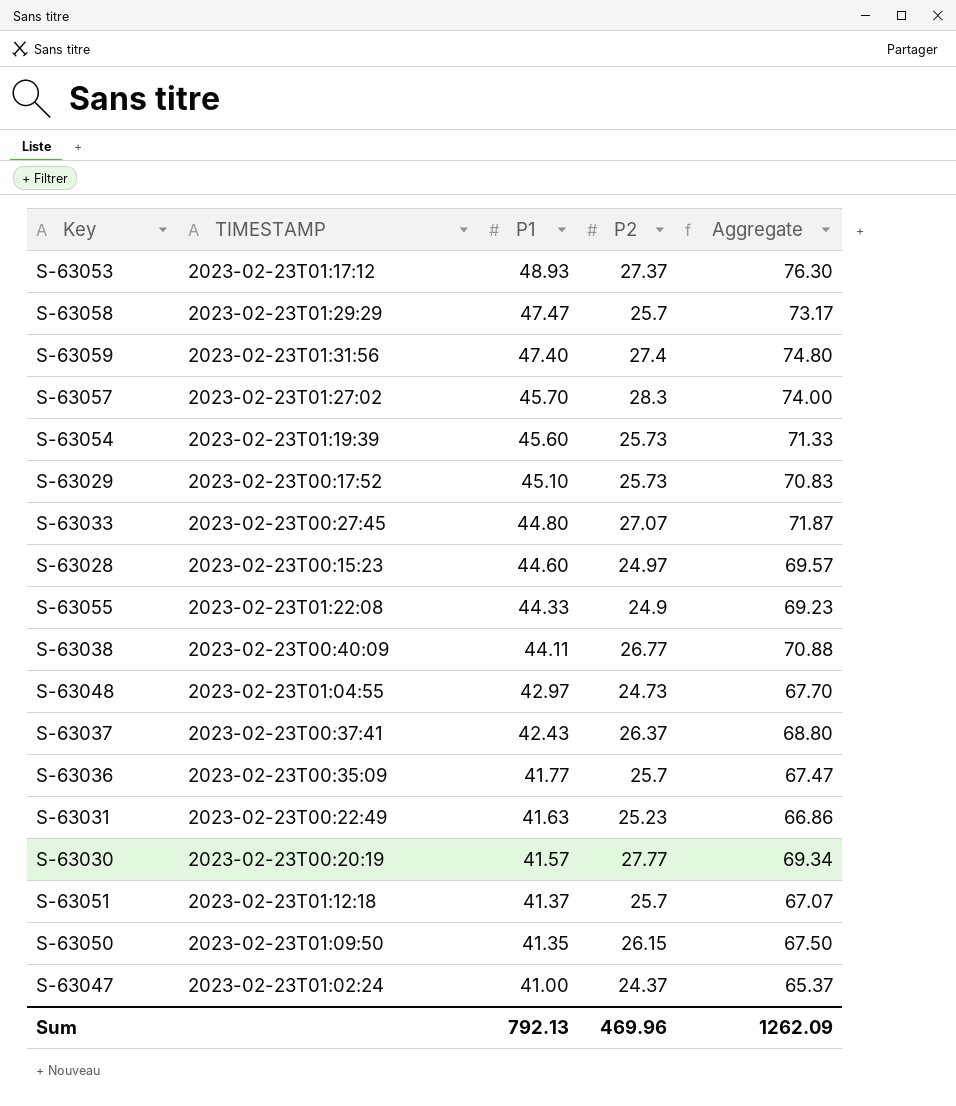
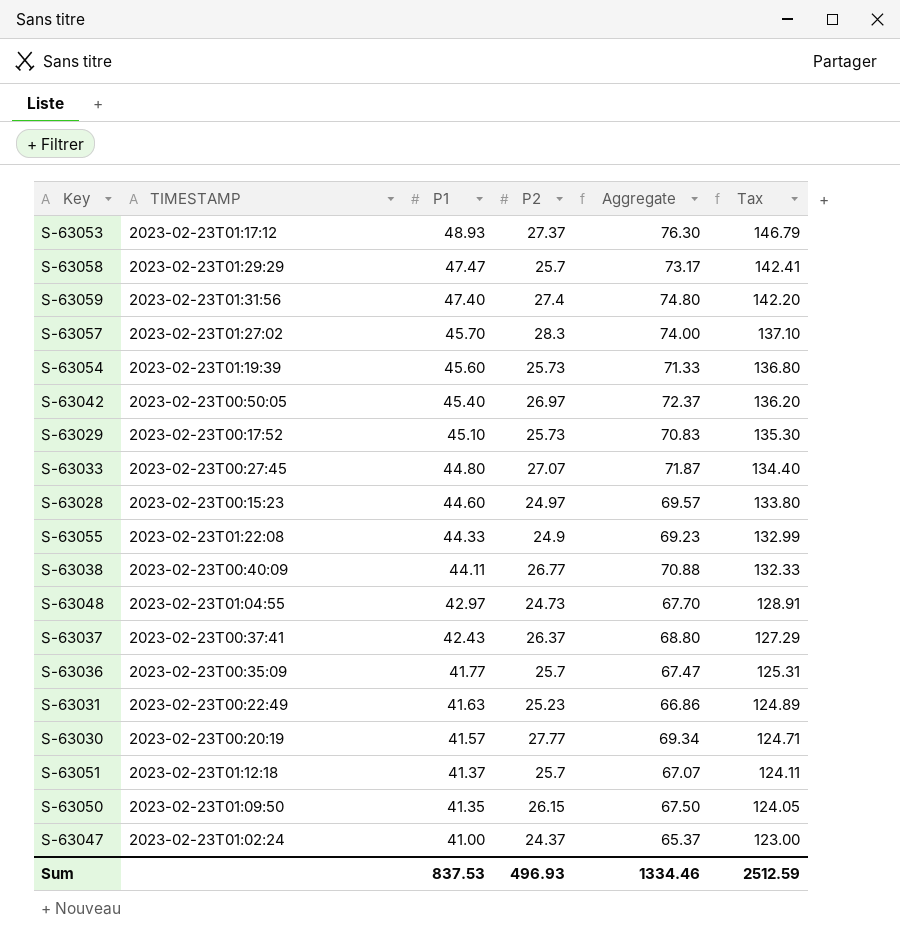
column Tax | formula: none -> [P1] * 3
row S-63042: none -> 2023-02-23T00:50:05 | 45.40 | 26.97 | 72.37 | 136.20
Sum | P1: 792.13 -> 837.53
Sum | P2: 469.96 -> 496.93
Sum | Aggregate: 1262.09 -> 1334.46

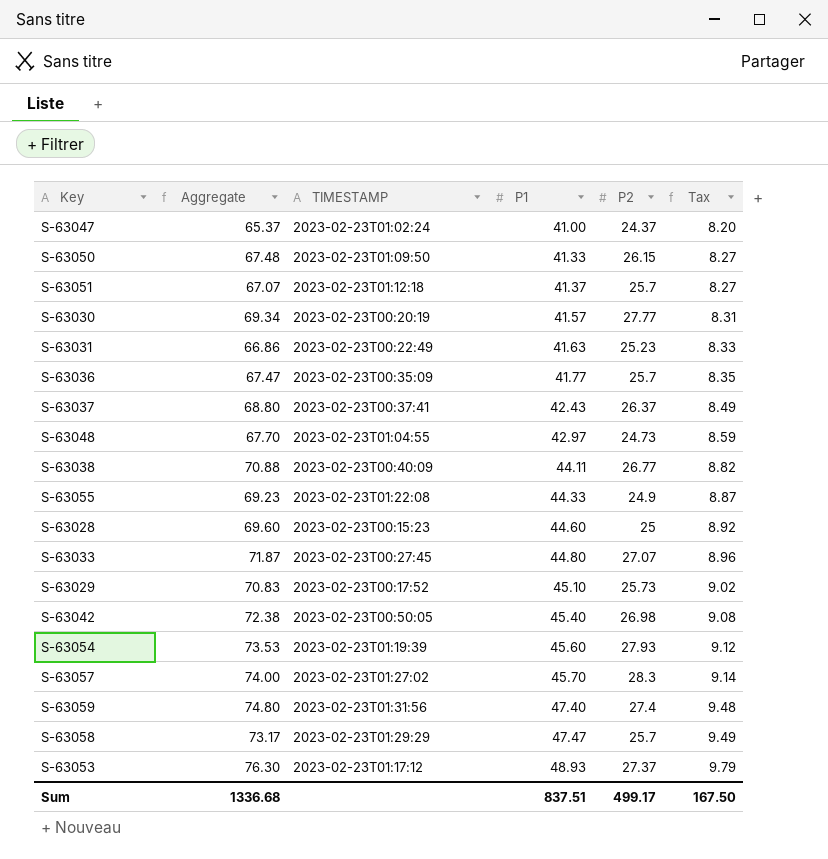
row order: P1 descending -> P1 ascending
column Aggregate | position: 5 -> 2
column Tax | formula: [P1] * 3 -> [P1] * 0.2
S-63050 | Aggregate: 67.50 -> 67.48
S-63050 | P1: 41.35 -> 41.33
S-63028 | Aggregate: 69.57 -> 69.60
S-63028 | P2: 24.97 -> 25
S-63042 | Aggregate: 72.37 -> 72.38
S-63042 | P2: 26.97 -> 26.98
S-63054 | Aggregate: 71.33 -> 73.53
S-63054 | P2: 25.73 -> 27.93
Sum | Aggregate: 1334.46 -> 1336.68
Sum | P1: 837.53 -> 837.51
Sum | P2: 496.93 -> 499.17
Sum | Tax: 2512.59 -> 167.50

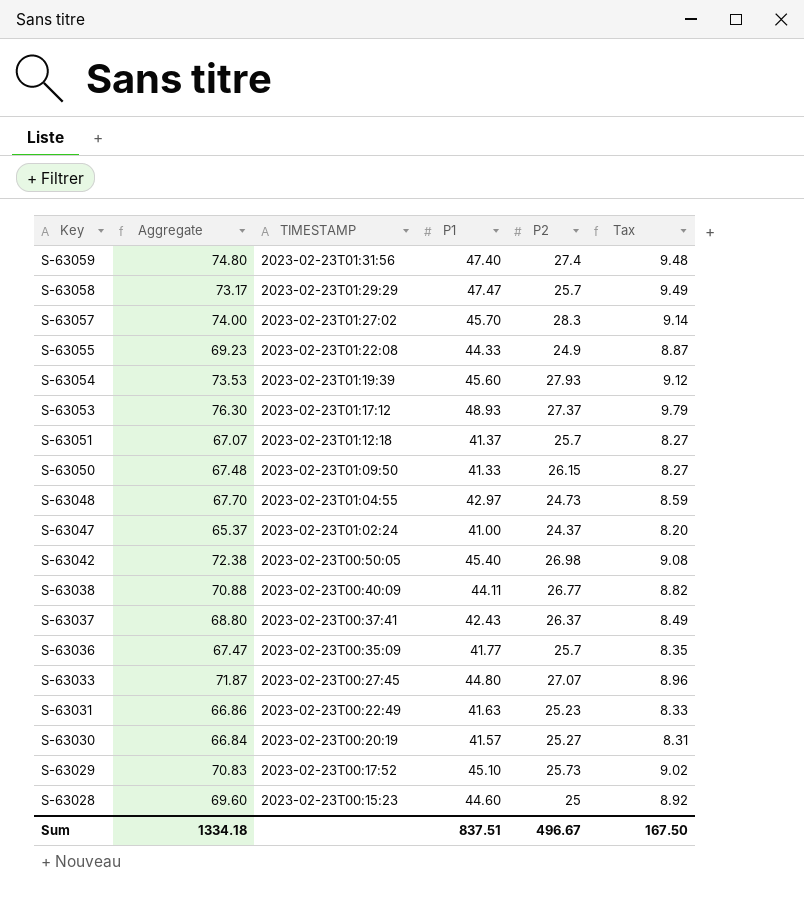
row order: P1 ascending -> Key descending
S-63030 | Aggregate: 69.34 -> 66.84
S-63030 | P2: 27.77 -> 25.27
Sum | Aggregate: 1336.68 -> 1334.18
Sum | P2: 499.17 -> 496.67

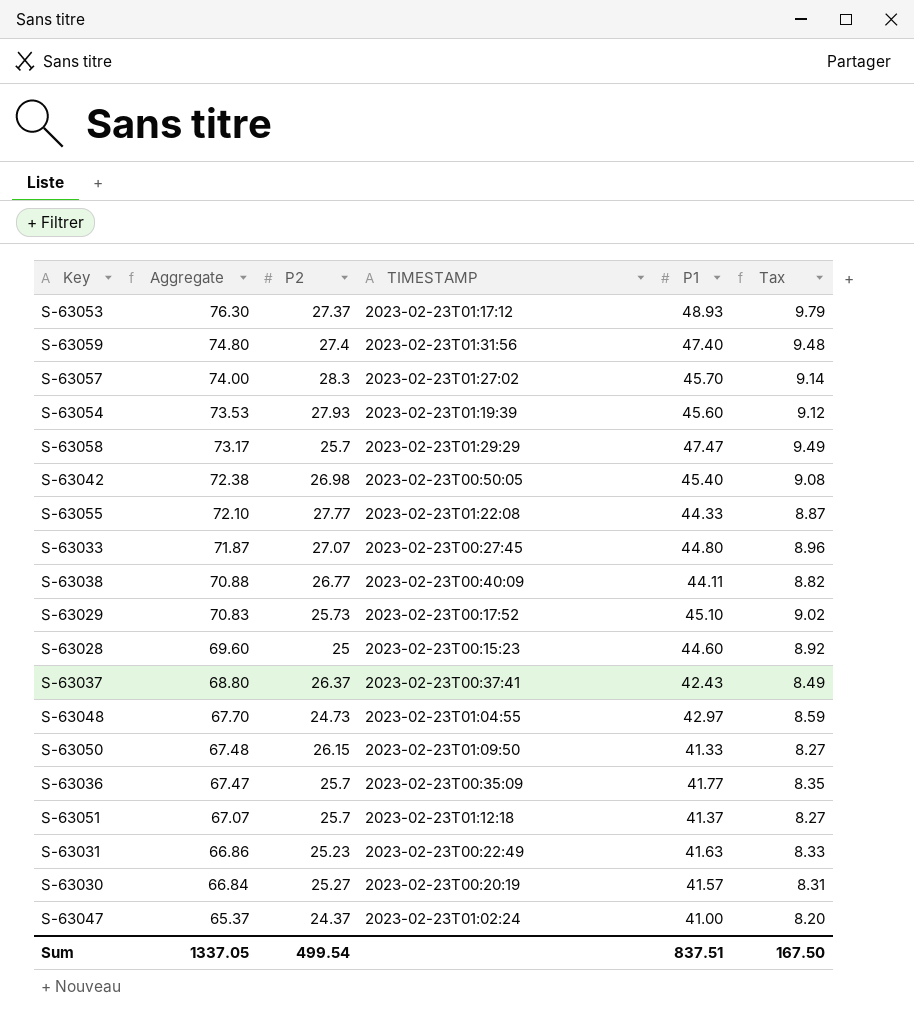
row order: Key descending -> Aggregate descending
column P2 | position: 5 -> 3
S-63055 | Aggregate: 69.23 -> 72.10
S-63055 | P2: 24.9 -> 27.77
Sum | Aggregate: 1334.18 -> 1337.05
Sum | P2: 496.67 -> 499.54

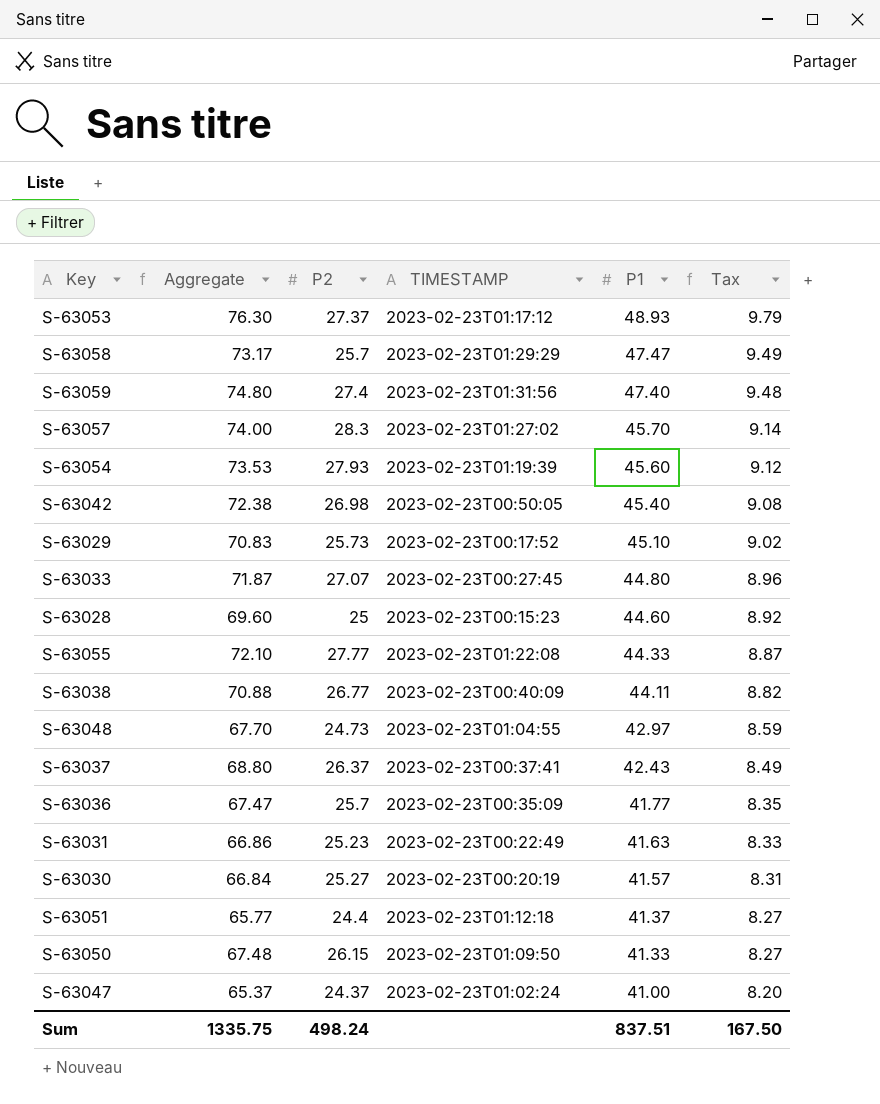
row order: Aggregate descending -> P1 descending
S-63051 | Aggregate: 67.07 -> 65.77
S-63051 | P2: 25.7 -> 24.4
Sum | Aggregate: 1337.05 -> 1335.75
Sum | P2: 499.54 -> 498.24

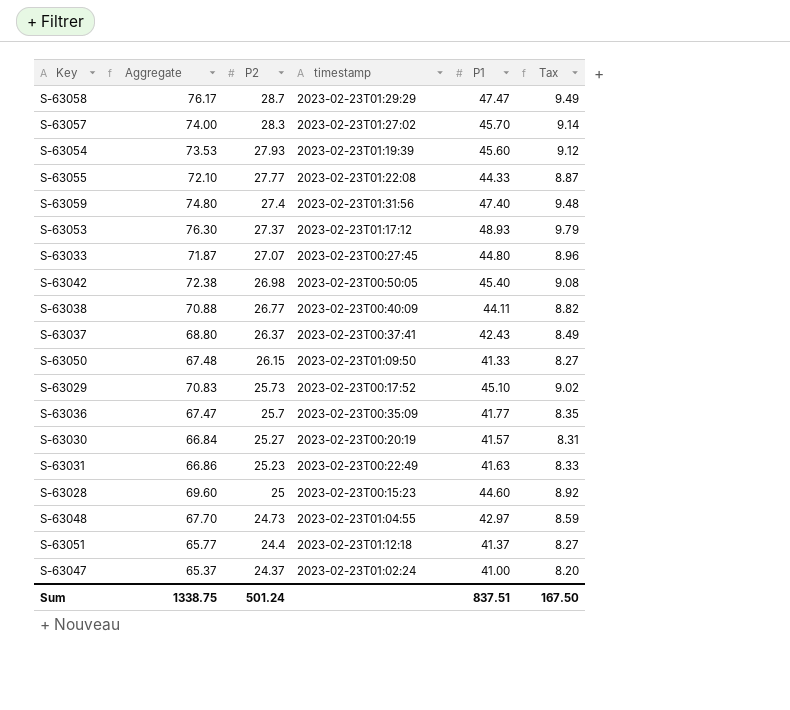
row order: P1 descending -> P2 descending
column name: TIMESTAMP -> timestamp
S-63058 | Aggregate: 73.17 -> 76.17
S-63058 | P2: 25.7 -> 28.7
Sum | Aggregate: 1335.75 -> 1338.75
Sum | P2: 498.24 -> 501.24

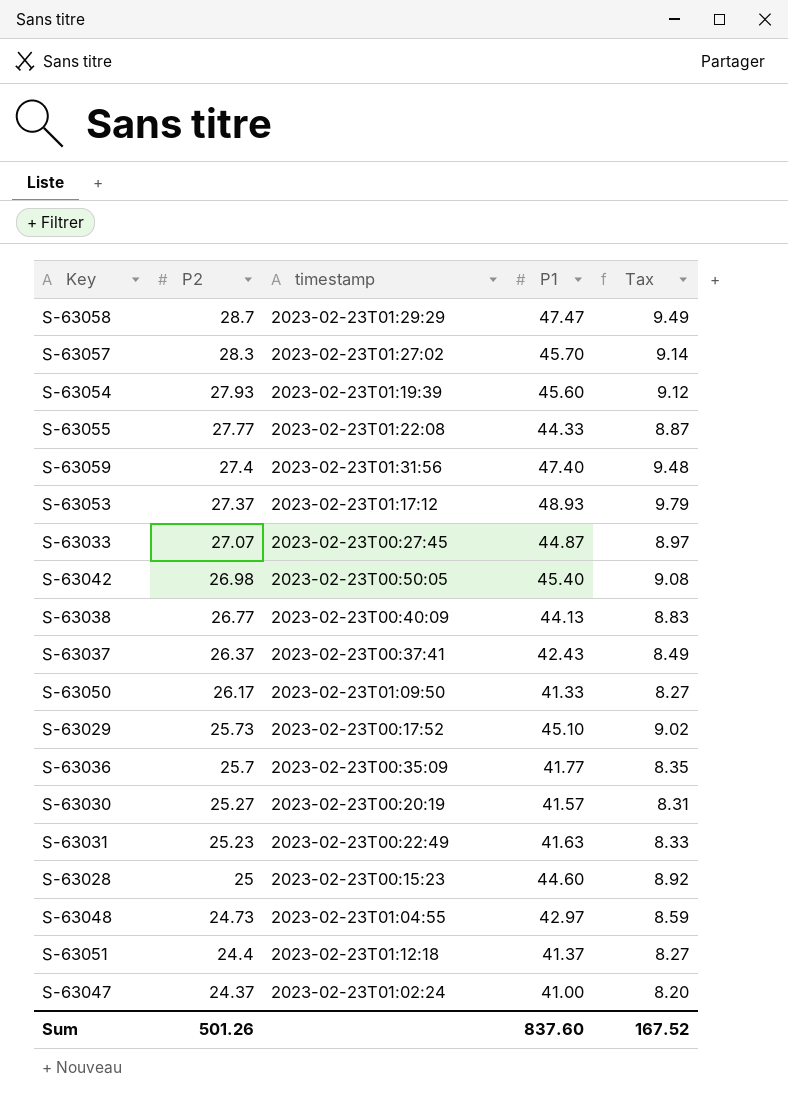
column Aggregate | formula: [P2] + [P1] -> none
S-63033 | P1: 44.80 -> 44.87
S-63033 | Tax: 8.96 -> 8.97
S-63038 | P1: 44.11 -> 44.13
S-63038 | Tax: 8.82 -> 8.83
S-63050 | P2: 26.15 -> 26.17
Sum | P2: 501.24 -> 501.26
Sum | P1: 837.51 -> 837.60
Sum | Tax: 167.50 -> 167.52

